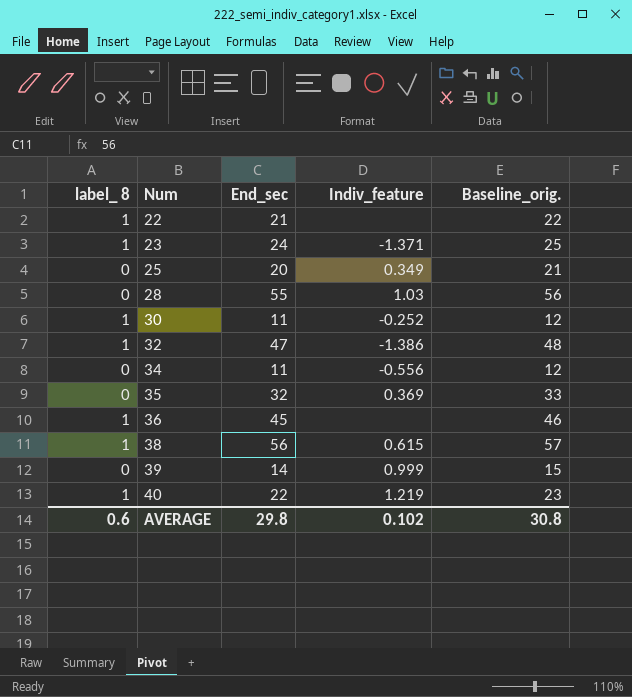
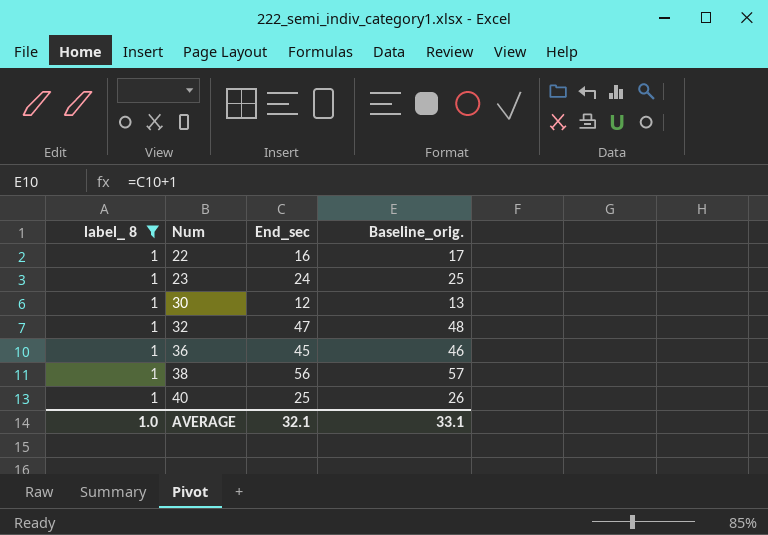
filter: none -> label_ 8 = 1
column Indiv_feature | position: 4 -> none
22 | End_sec: 21 -> 16
22 | Baseline_orig.: 22 -> 17
30 | End_sec: 11 -> 12
30 | Baseline_orig.: 12 -> 13
40 | End_sec: 22 -> 25
40 | Baseline_orig.: 23 -> 26
AVERAGE | label_ 8: 0.6 -> 1.0
AVERAGE | End_sec: 29.8 -> 32.1
AVERAGE | Baseline_orig.: 30.8 -> 33.1

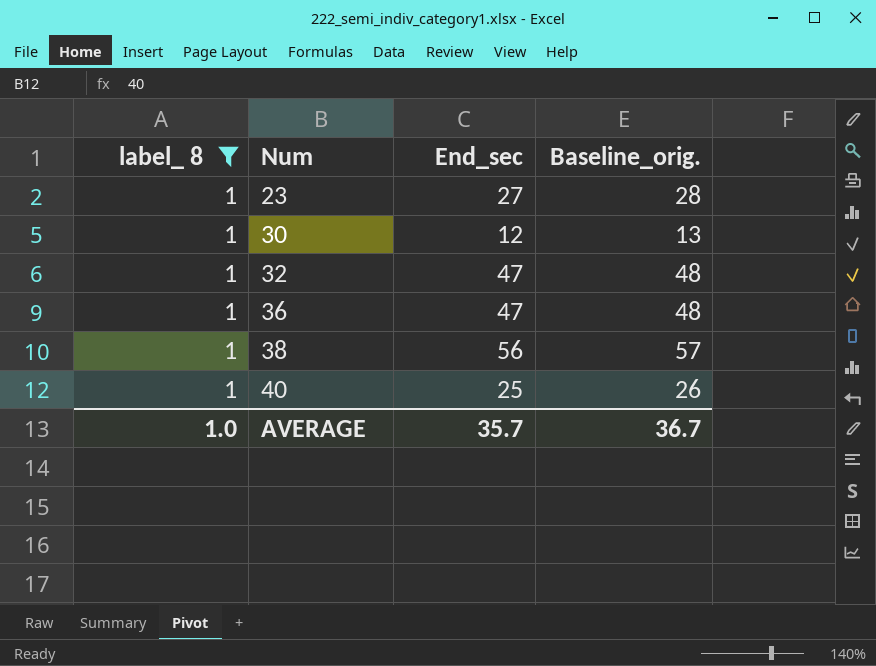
row 22: 1 | 16 | 17 -> none
23 | End_sec: 24 -> 27
23 | Baseline_orig.: 25 -> 28
36 | End_sec: 45 -> 47
36 | Baseline_orig.: 46 -> 48
AVERAGE | End_sec: 32.1 -> 35.7
AVERAGE | Baseline_orig.: 33.1 -> 36.7

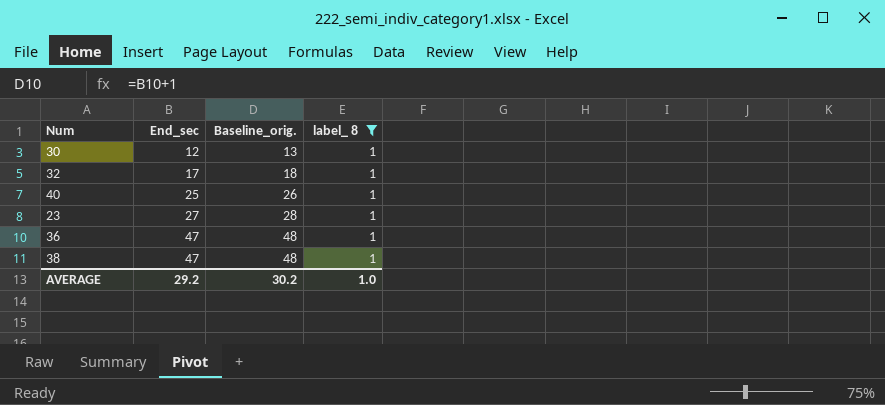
row order: Num ascending -> End_sec ascending
column label_ 8 | position: 1 -> 4
32 | End_sec: 47 -> 17
32 | Baseline_orig.: 48 -> 18
38 | End_sec: 56 -> 47
38 | Baseline_orig.: 57 -> 48
AVERAGE | End_sec: 35.7 -> 29.2
AVERAGE | Baseline_orig.: 36.7 -> 30.2

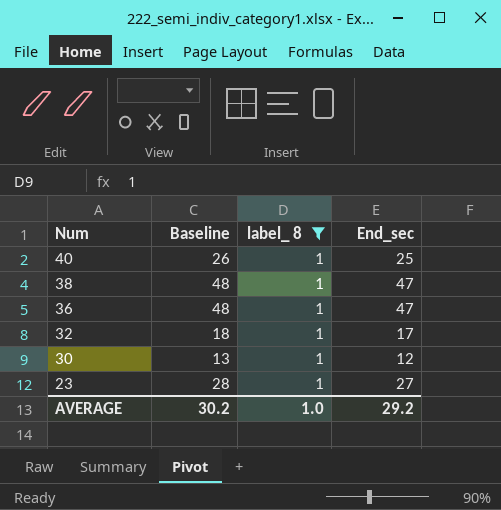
row order: End_sec ascending -> Num descending
column name: Baseline_orig. -> Baseline
column End_sec | position: 2 -> 4

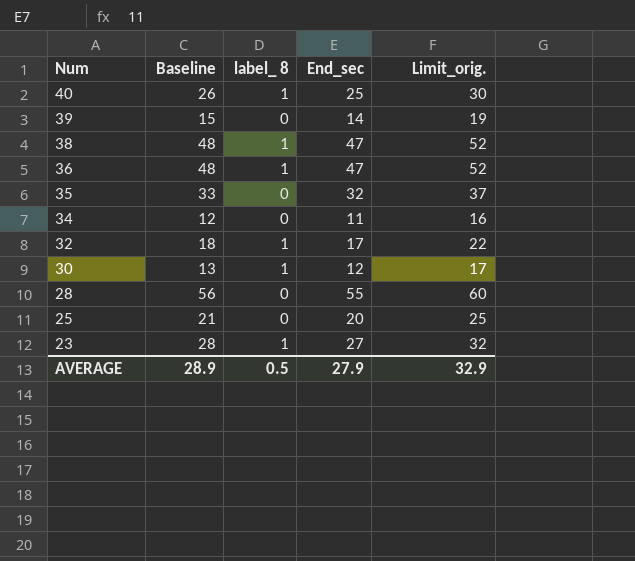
filter: label_ 8 = 1 -> none
column Limit_orig. | formula: none -> [End_sec] + 5
AVERAGE | Baseline: 30.2 -> 28.9
AVERAGE | label_ 8: 1.0 -> 0.5
AVERAGE | End_sec: 29.2 -> 27.9

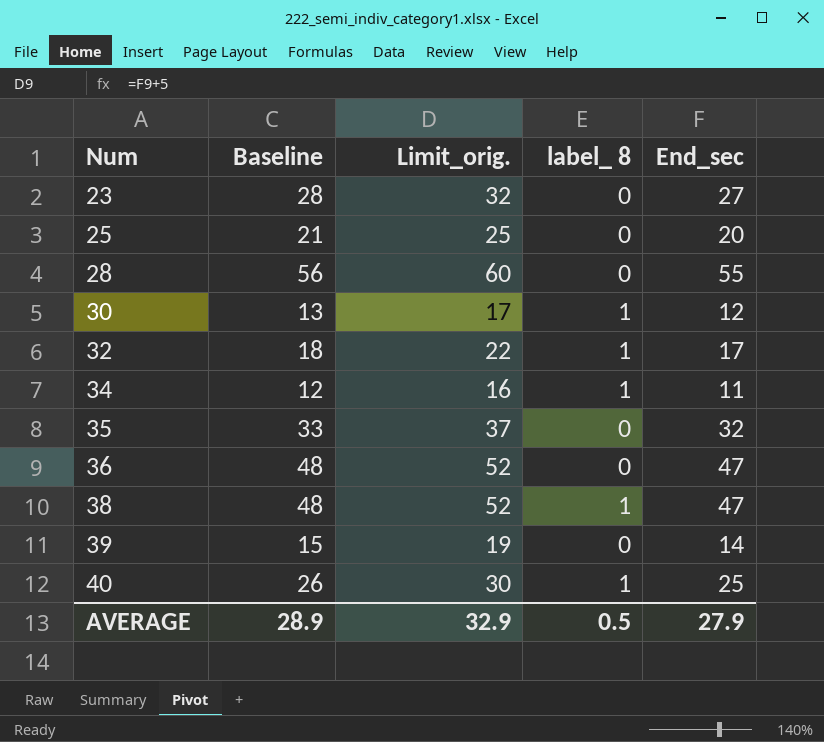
row order: Num descending -> Num ascending
column Limit_orig. | position: 5 -> 3
23 | label_ 8: 1 -> 0
34 | label_ 8: 0 -> 1
36 | label_ 8: 1 -> 0

